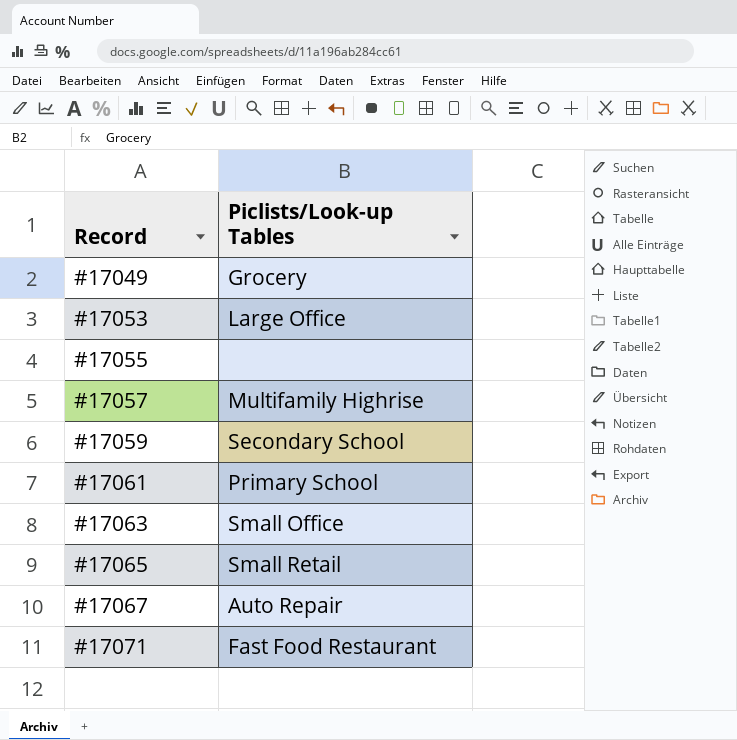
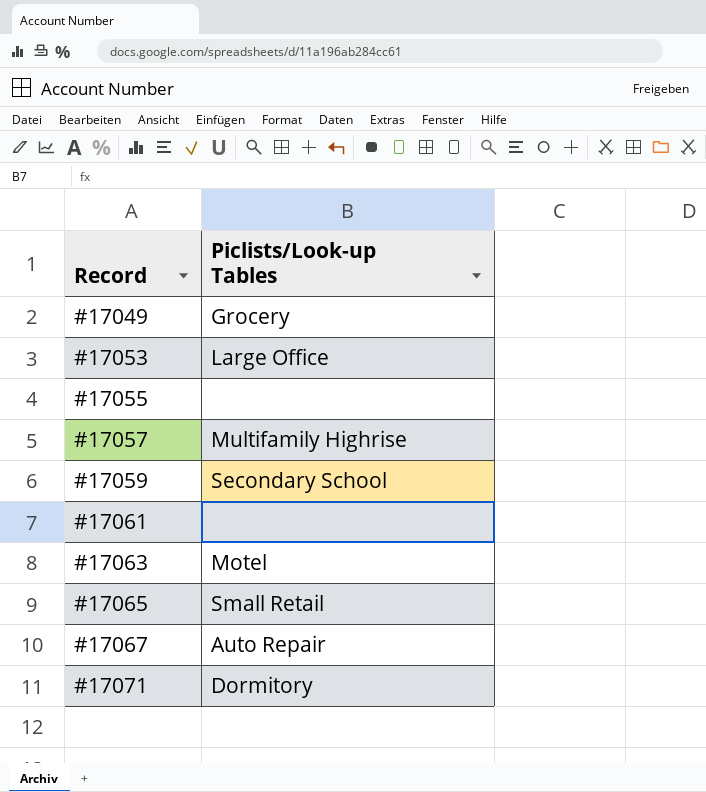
#17061 | Piclists/Look-up Tables: Primary School -> none
#17063 | Piclists/Look-up Tables: Small Office -> Motel
#17071 | Piclists/Look-up Tables: Fast Food Restaurant -> Dormitory

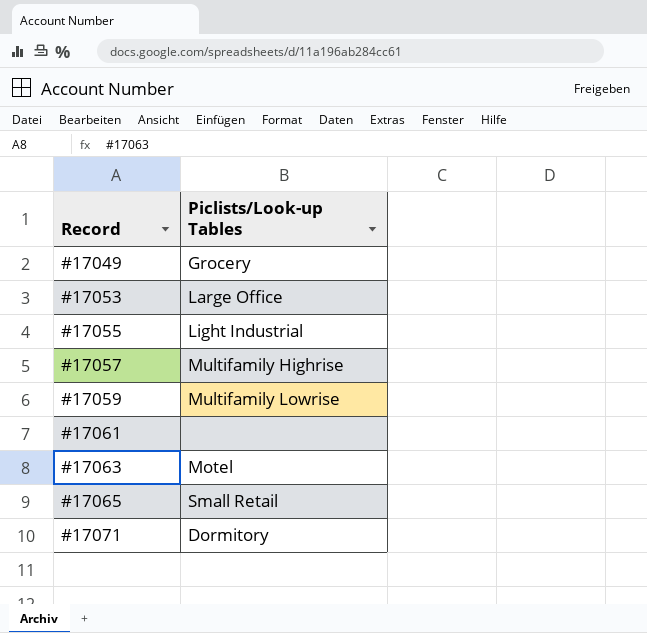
row #17067: Auto Repair -> none
#17055 | Piclists/Look-up Tables: none -> Light Industrial
#17059 | Piclists/Look-up Tables: Secondary School -> Multifamily Lowrise

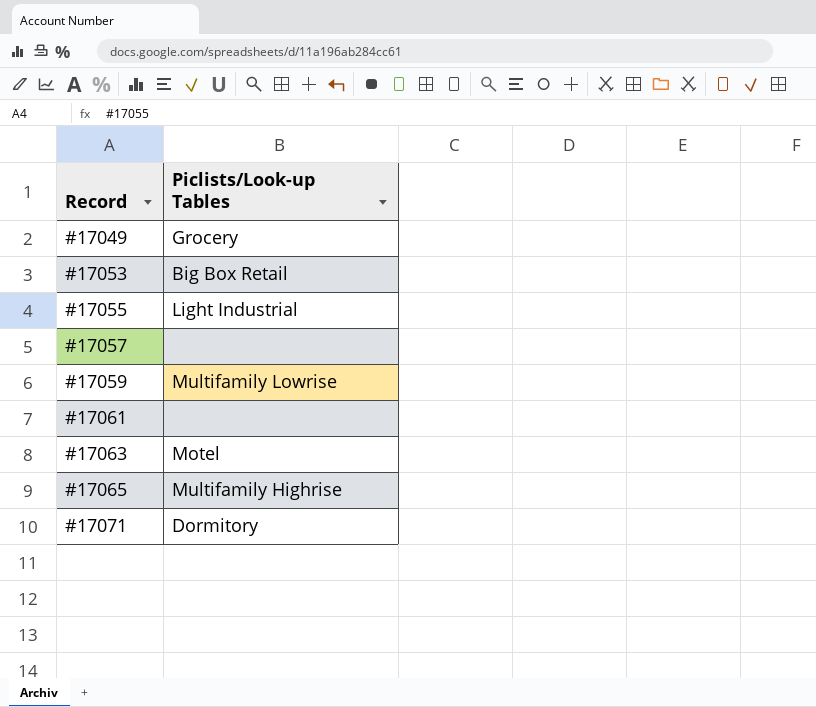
#17053 | Piclists/Look-up Tables: Large Office -> Big Box Retail
#17057 | Piclists/Look-up Tables: Multifamily Highrise -> none
#17065 | Piclists/Look-up Tables: Small Retail -> Multifamily Highrise

